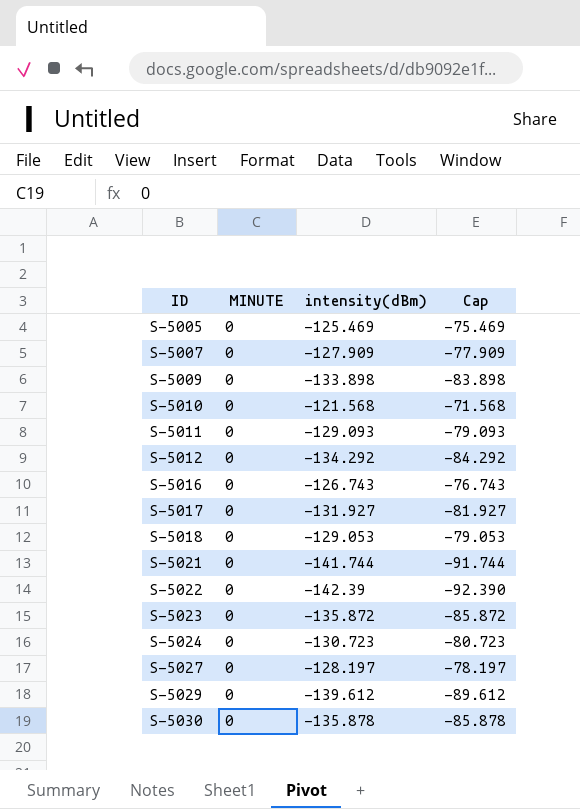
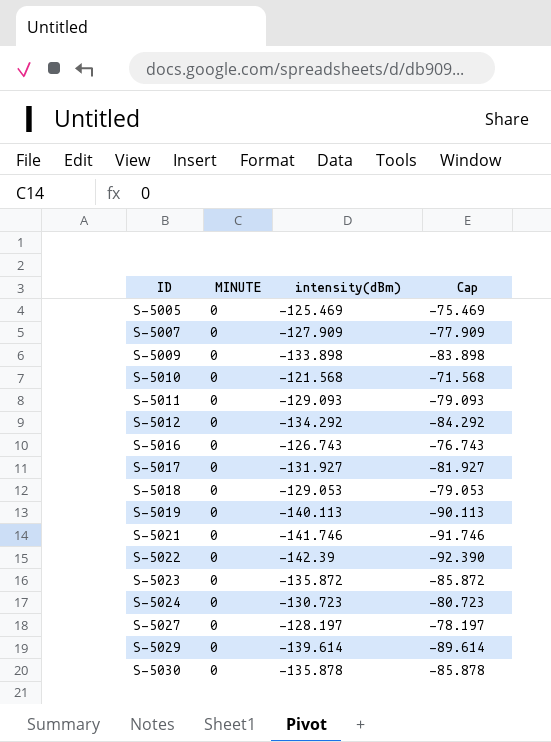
row S-5019: none -> 0 | -140.113 | -90.113
S-5021 | intensity(dBm): -141.744 -> -141.746
S-5021 | Cap: -91.744 -> -91.746
S-5029 | intensity(dBm): -139.612 -> -139.614
S-5029 | Cap: -89.612 -> -89.614

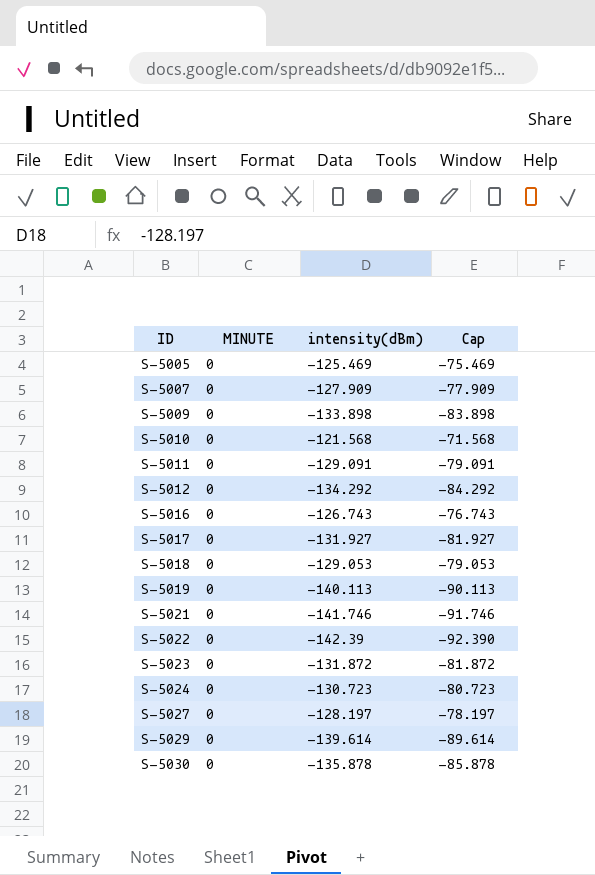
S-5011 | intensity(dBm): -129.093 -> -129.091
S-5011 | Cap: -79.093 -> -79.091
S-5023 | intensity(dBm): -135.872 -> -131.872
S-5023 | Cap: -85.872 -> -81.872

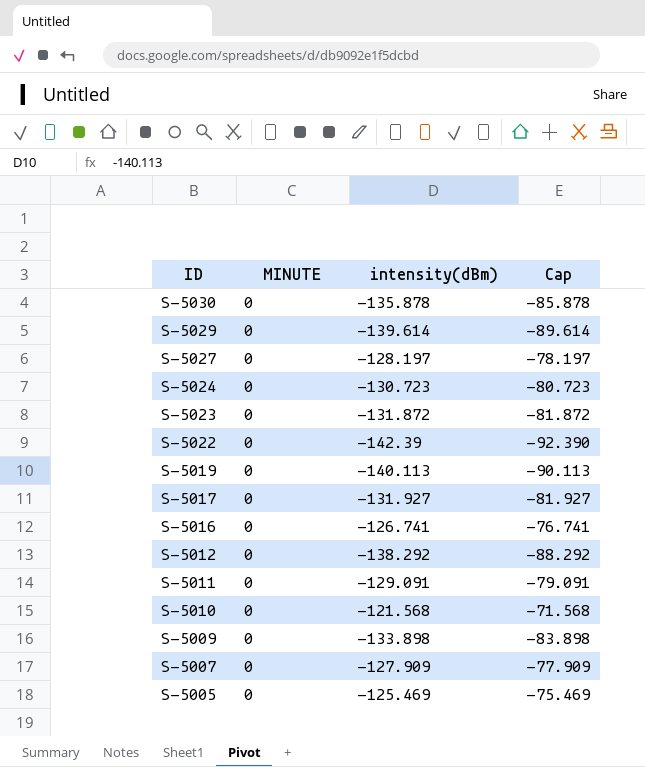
row order: ID ascending -> ID descending
row S-5018: 0 | -129.053 | -79.053 -> none
row S-5021: 0 | -141.746 | -91.746 -> none
S-5016 | intensity(dBm): -126.743 -> -126.741
S-5016 | Cap: -76.743 -> -76.741
S-5012 | intensity(dBm): -134.292 -> -138.292
S-5012 | Cap: -84.292 -> -88.292

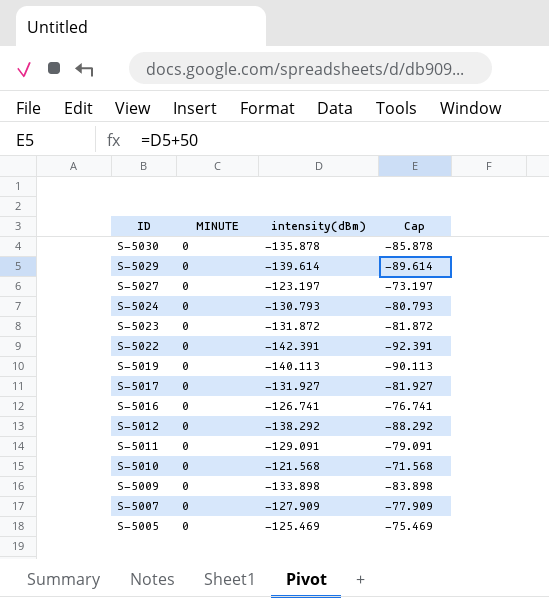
S-5027 | intensity(dBm): -128.197 -> -123.197
S-5027 | Cap: -78.197 -> -73.197
S-5024 | intensity(dBm): -130.723 -> -130.793
S-5024 | Cap: -80.723 -> -80.793
S-5022 | intensity(dBm): -142.39 -> -142.391
S-5022 | Cap: -92.390 -> -92.391

